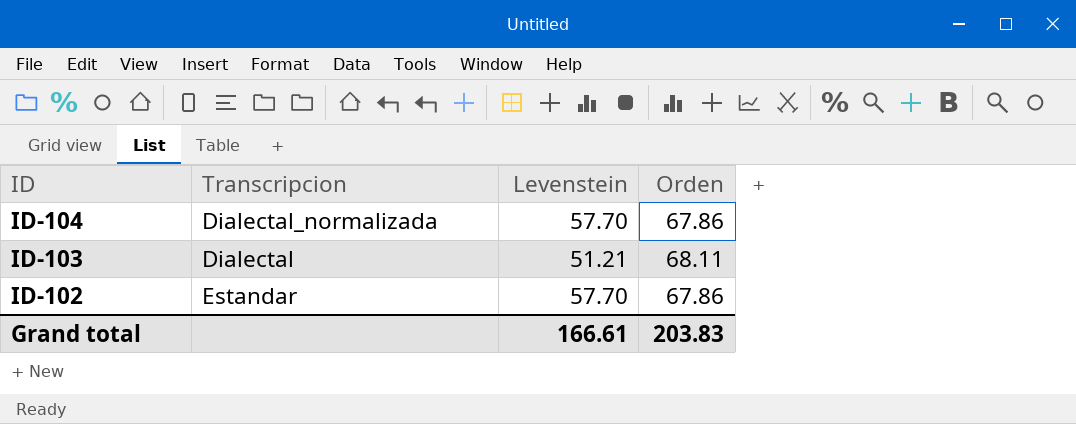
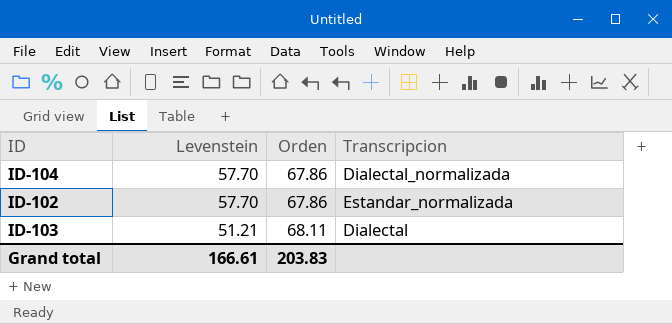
row order: ID descending -> Levenstein descending
column Transcripcion | position: 2 -> 4
ID-102 | Transcripcion: Estandar -> Estandar_normalizada

